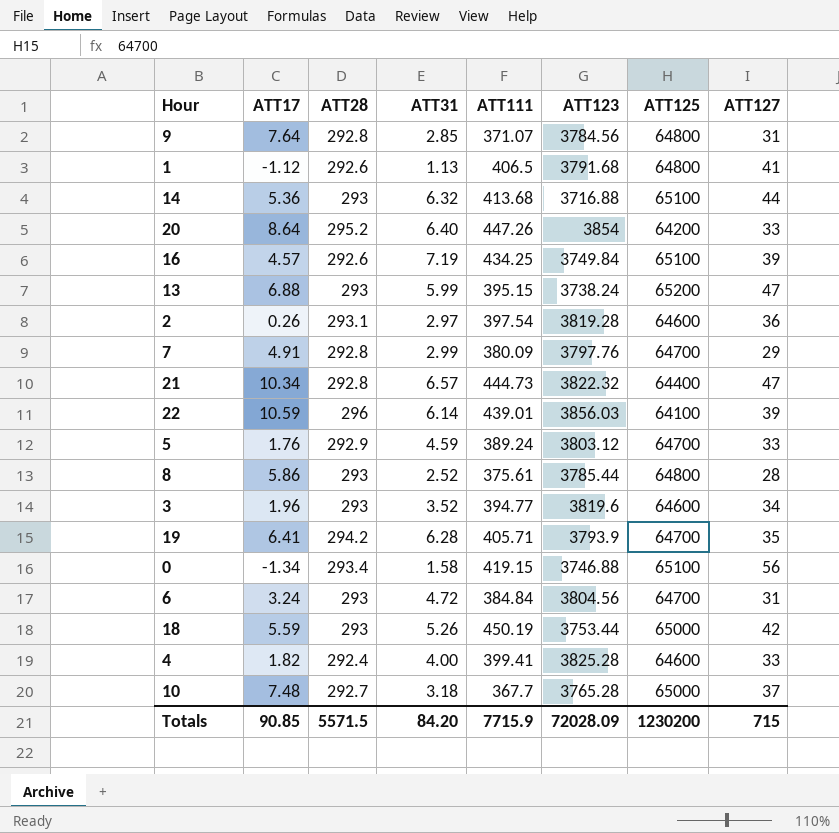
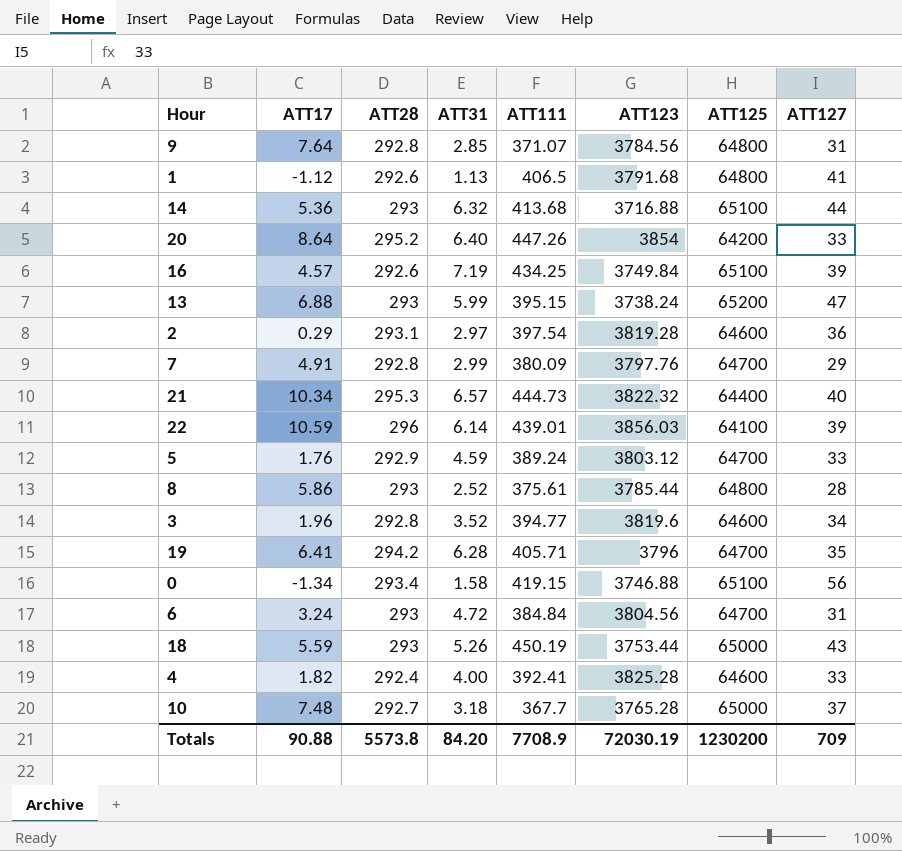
2 | ATT17: 0.26 -> 0.29
21 | ATT28: 292.8 -> 295.3
21 | ATT127: 47 -> 40
3 | ATT28: 293 -> 292.8
19 | ATT123: 3793.9 -> 3796
18 | ATT127: 42 -> 43
4 | ATT111: 399.41 -> 392.41
Totals | ATT17: 90.85 -> 90.88
Totals | ATT28: 5571.5 -> 5573.8
Totals | ATT111: 7715.9 -> 7708.9
Totals | ATT123: 72028.09 -> 72030.19
Totals | ATT127: 715 -> 709

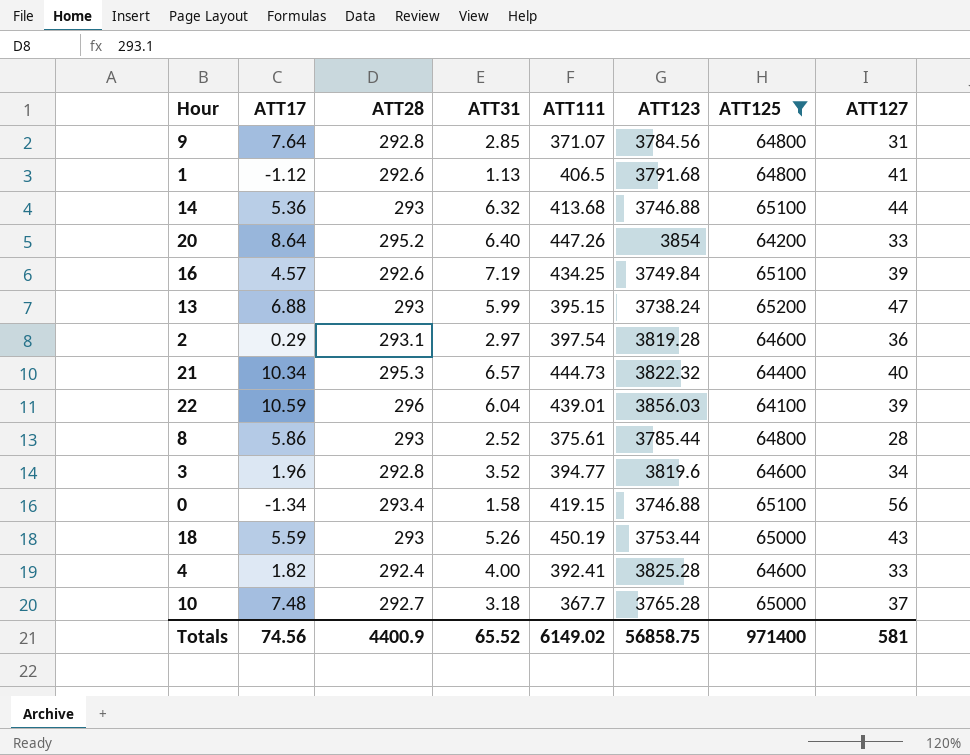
filter: none -> ATT125 != 64700
14 | ATT123: 3716.88 -> 3746.88
22 | ATT31: 6.14 -> 6.04
Totals | ATT17: 90.88 -> 74.56
Totals | ATT28: 5573.8 -> 4400.9
Totals | ATT31: 84.20 -> 65.52
Totals | ATT111: 7708.9 -> 6149.02
Totals | ATT123: 72030.19 -> 56858.75
Totals | ATT125: 1230200 -> 971400
Totals | ATT127: 709 -> 581

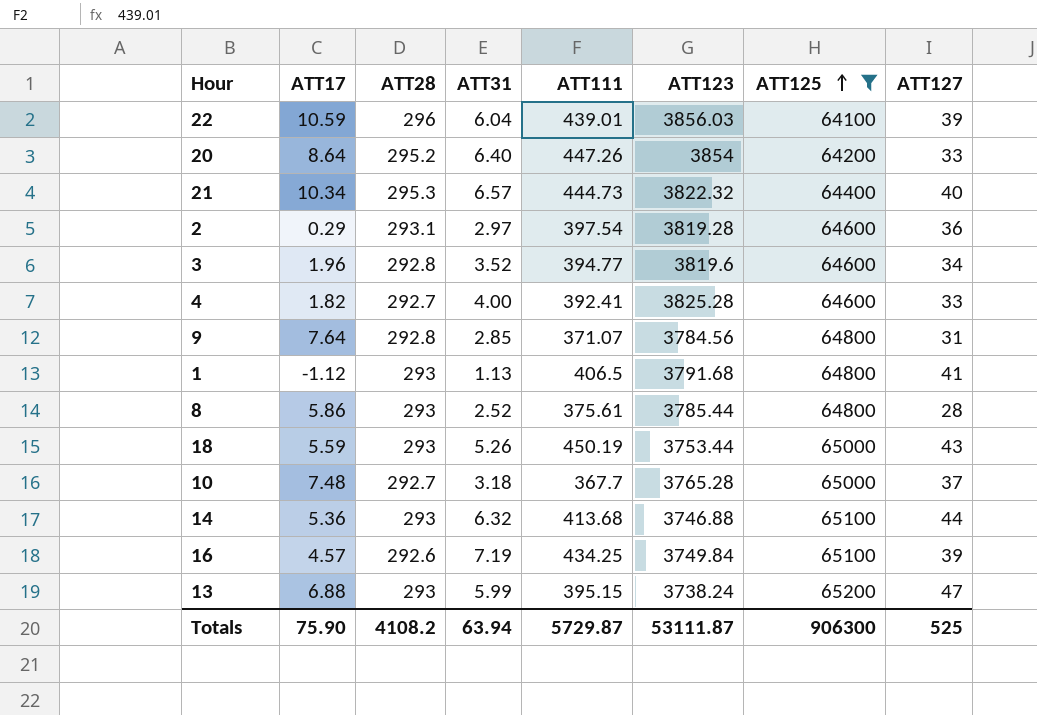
row order: none -> ATT125 ascending
row 0: -1.34 | 293.4 | 1.58 | 419.15 | 3746.88 | 65100 | 56 -> none
4 | ATT28: 292.4 -> 292.7
1 | ATT28: 292.6 -> 293
Totals | ATT17: 74.56 -> 75.90
Totals | ATT28: 4400.9 -> 4108.2
Totals | ATT31: 65.52 -> 63.94
Totals | ATT111: 6149.02 -> 5729.87
Totals | ATT123: 56858.75 -> 53111.87
Totals | ATT125: 971400 -> 906300
Totals | ATT127: 581 -> 525

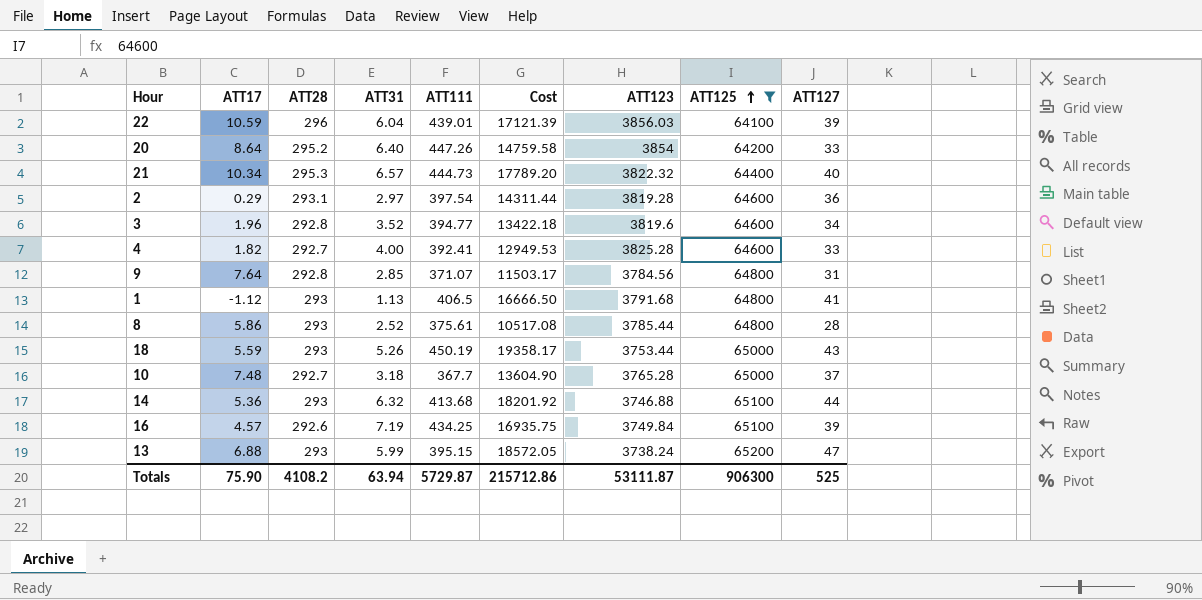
column Cost | formula: none -> [ATT111] * [ATT127]

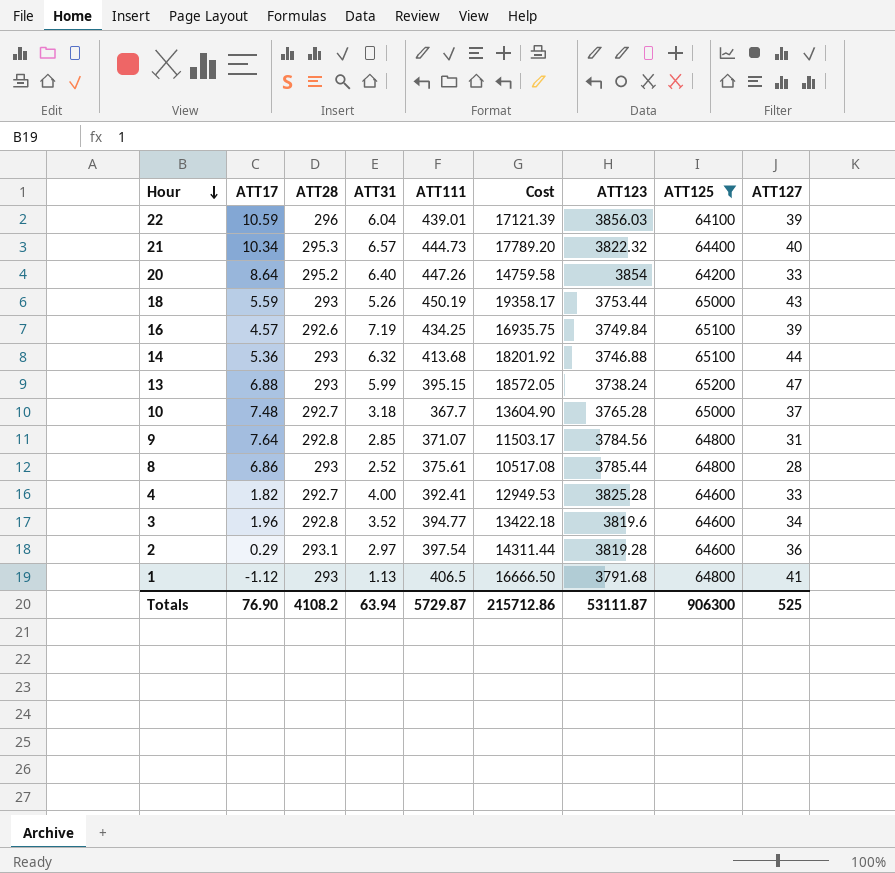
row order: ATT125 ascending -> Hour descending
8 | ATT17: 5.86 -> 6.86
Totals | ATT17: 75.90 -> 76.90

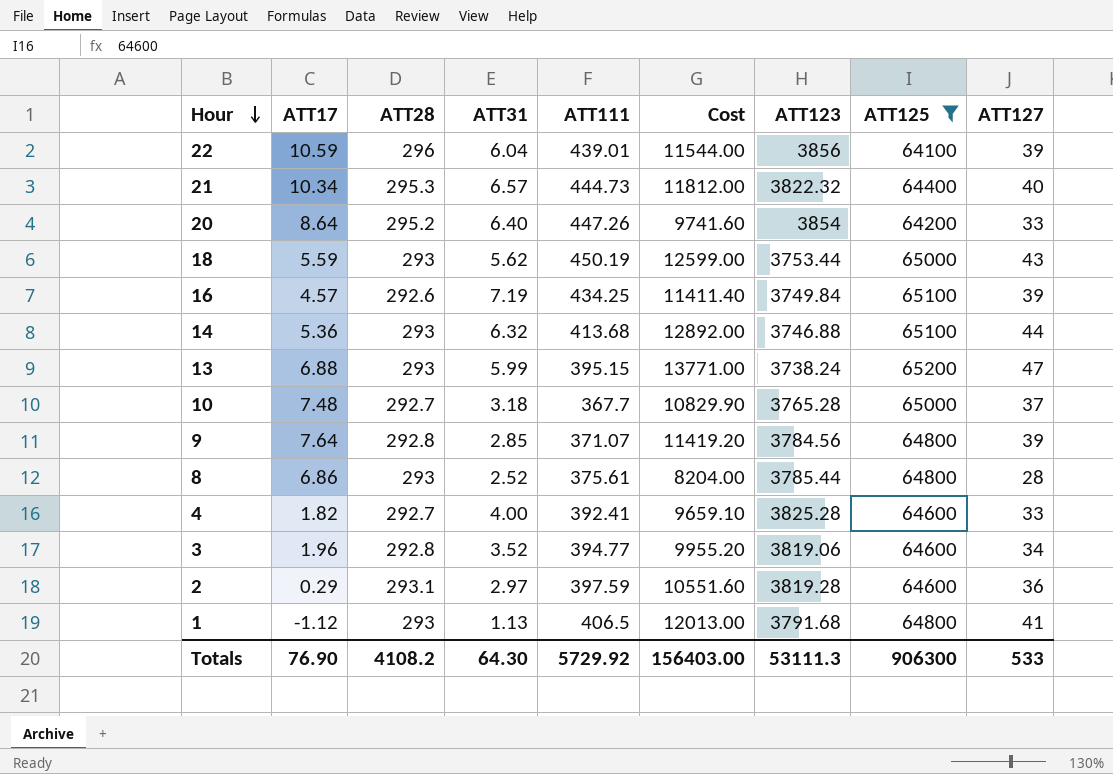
column Cost | formula: [ATT111] * [ATT127] -> [ATT28] * [ATT127]
22 | ATT123: 3856.03 -> 3856
18 | ATT31: 5.26 -> 5.62
9 | ATT127: 31 -> 39
3 | ATT123: 3819.6 -> 3819.06
2 | ATT111: 397.54 -> 397.59
Totals | ATT31: 63.94 -> 64.30
Totals | ATT111: 5729.87 -> 5729.92
Totals | Cost: 215712.86 -> 156403.00
Totals | ATT123: 53111.87 -> 53111.3
Totals | ATT127: 525 -> 533

